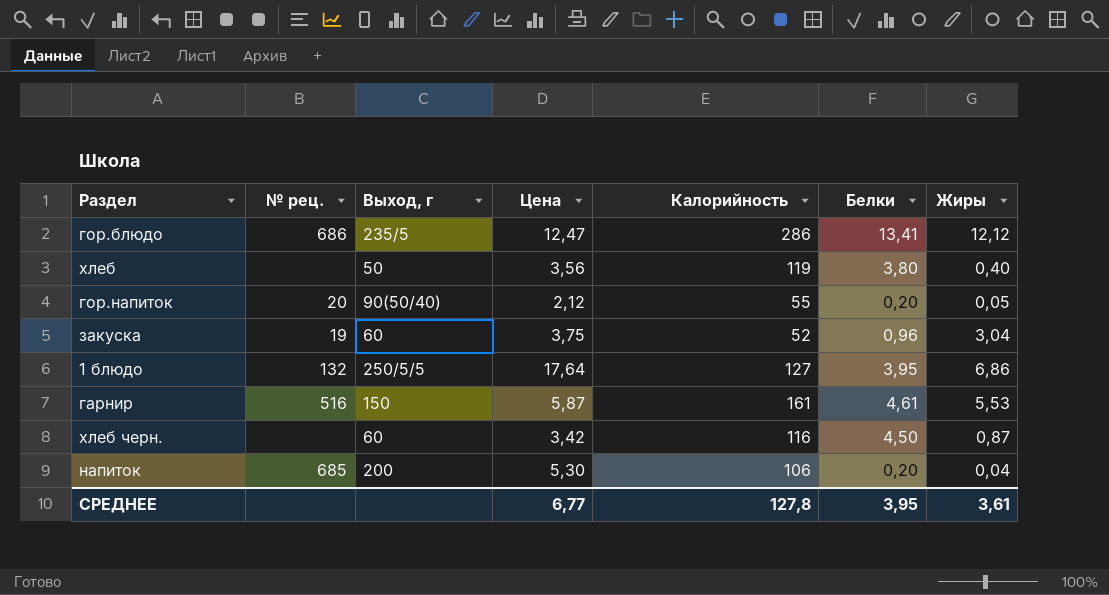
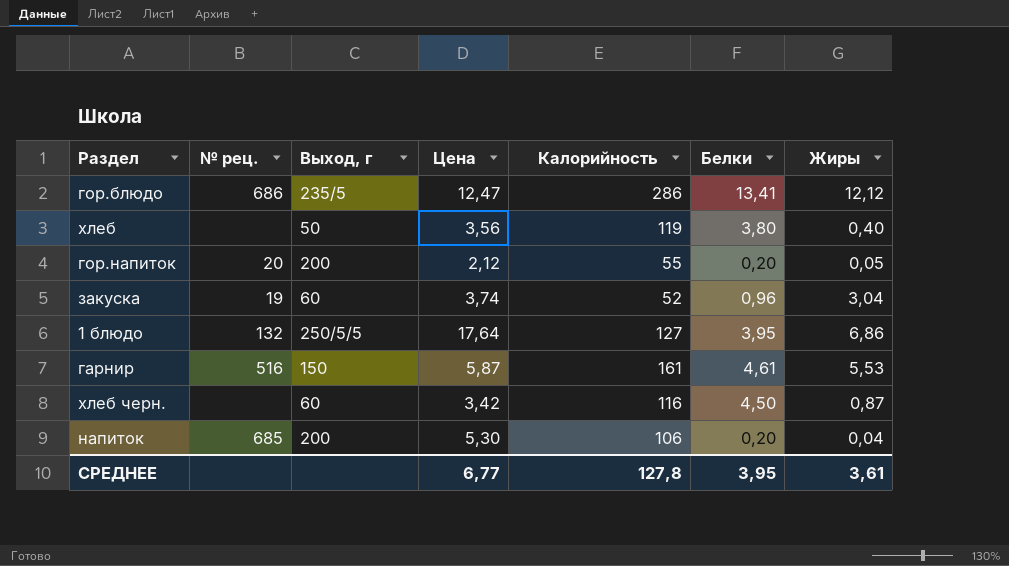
гор.напиток | Выход, г: 90(50/40) -> 200
закуска | Цена: 3,75 -> 3,74

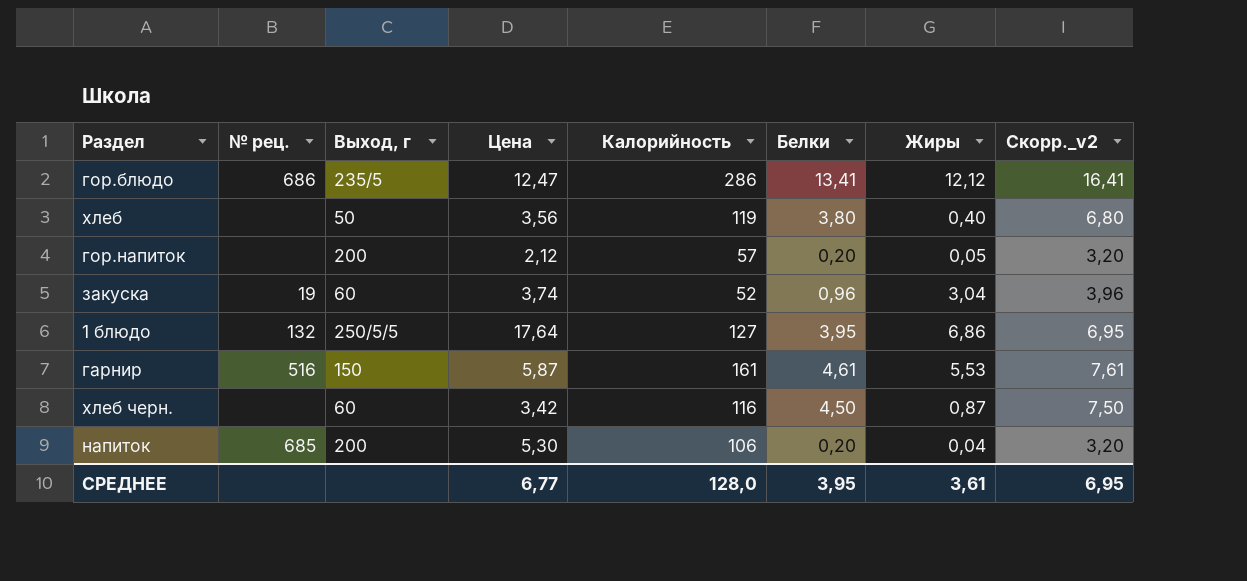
column Скорр._v2 | formula: none -> [Белки] + 3
гор.напиток | № рец.: 20 -> none
гор.напиток | Калорийность: 55 -> 57
СРЕДНЕЕ | Калорийность: 127,8 -> 128,0

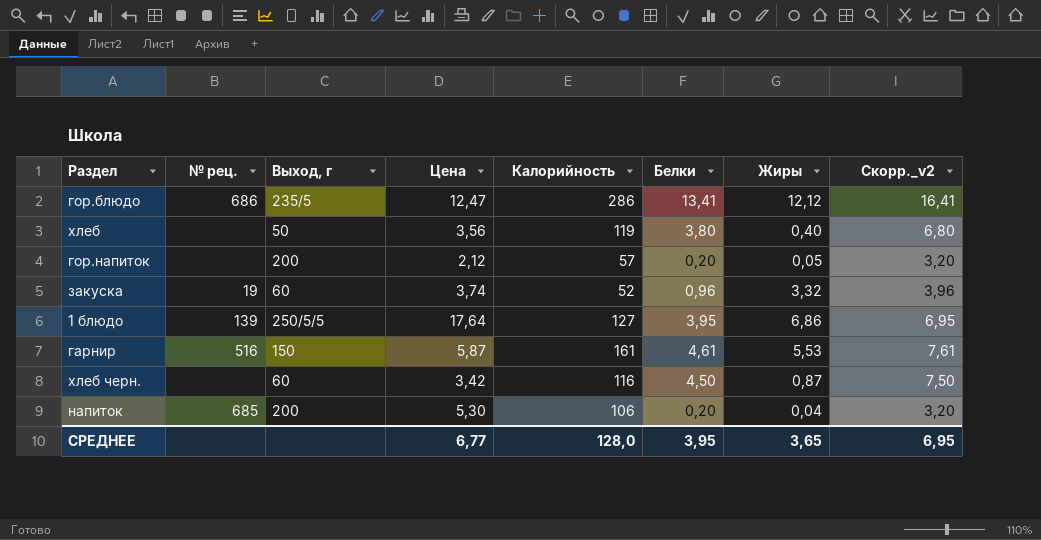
закуска | Жиры: 3,04 -> 3,32
1 блюдо | № рец.: 132 -> 139
СРЕДНЕЕ | Жиры: 3,61 -> 3,65

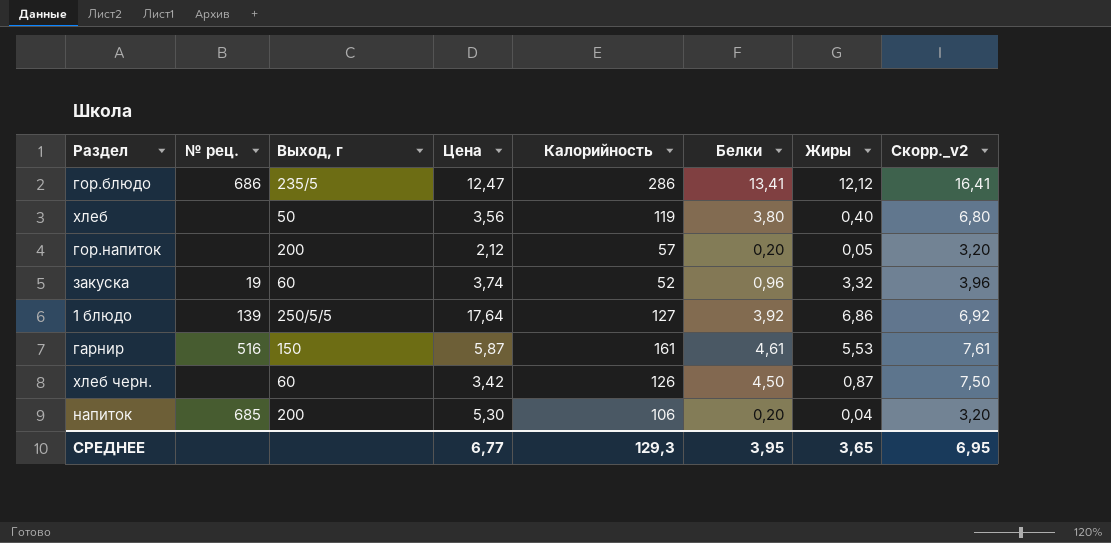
1 блюдо | Белки: 3,95 -> 3,92
1 блюдо | Скорр._v2: 6,95 -> 6,92
хлеб черн. | Калорийность: 116 -> 126
СРЕДНЕЕ | Калорийность: 128,0 -> 129,3

